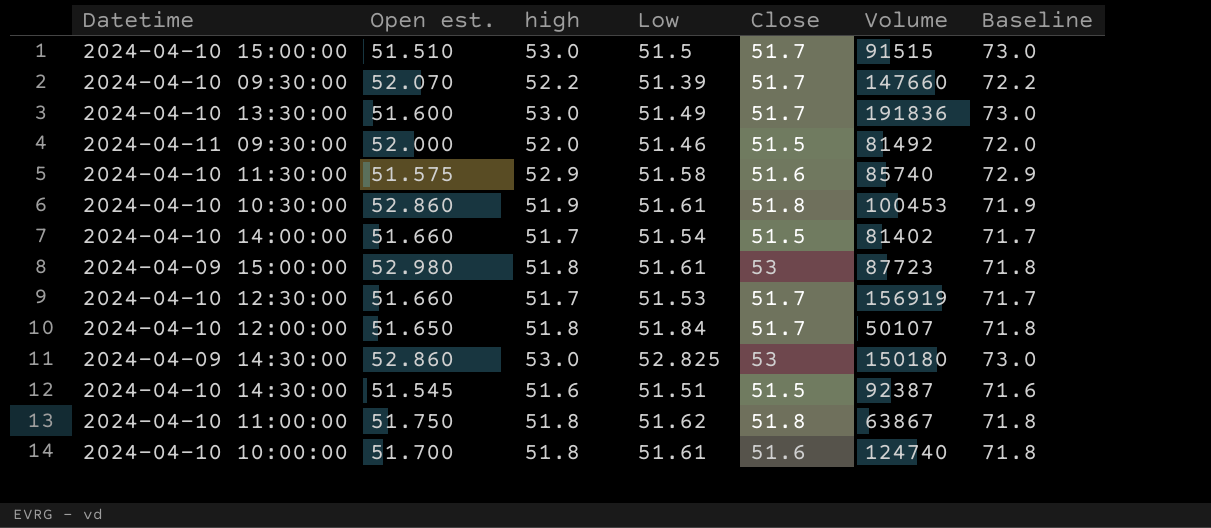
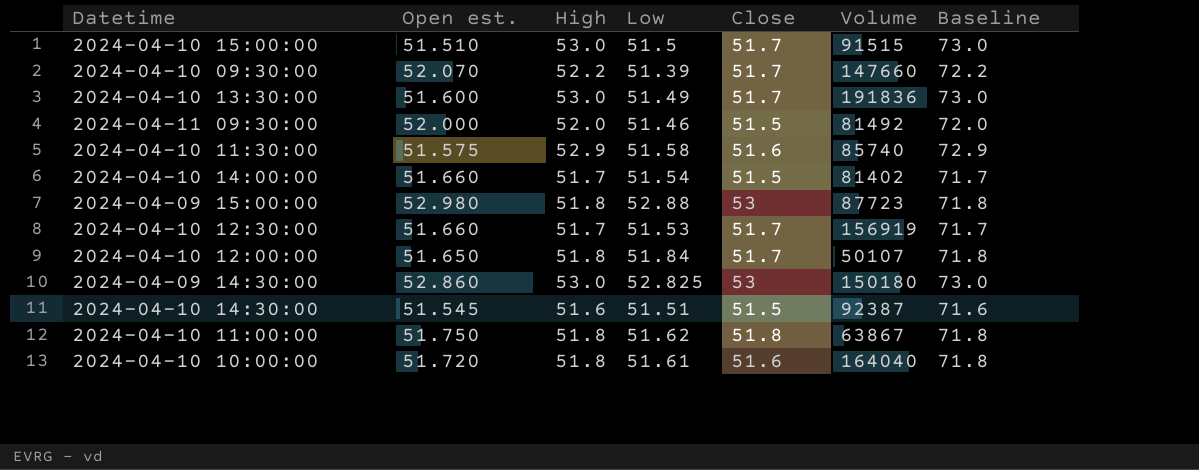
column name: high -> High
row 2024-04-10 10:30:00: 52.860 | 51.9 | 51.61 | 51.8 | 100453 | 71.9 -> none
2024-04-09 15:00:00 | Low: 51.61 -> 52.88
2024-04-10 10:00:00 | Open est.: 51.700 -> 51.720
2024-04-10 10:00:00 | Volume: 124740 -> 164040

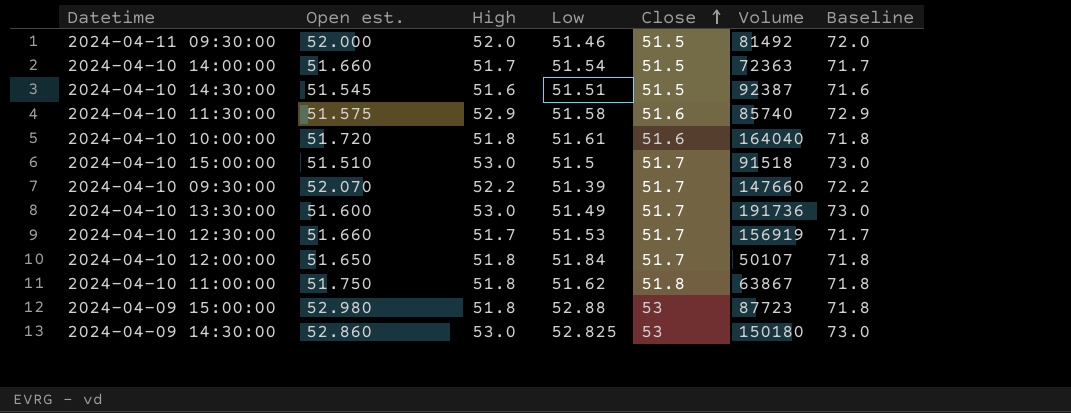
row order: none -> Close ascending
2024-04-10 14:00:00 | Volume: 81402 -> 72363
2024-04-10 15:00:00 | Volume: 91515 -> 91518
2024-04-10 13:30:00 | Volume: 191836 -> 191736

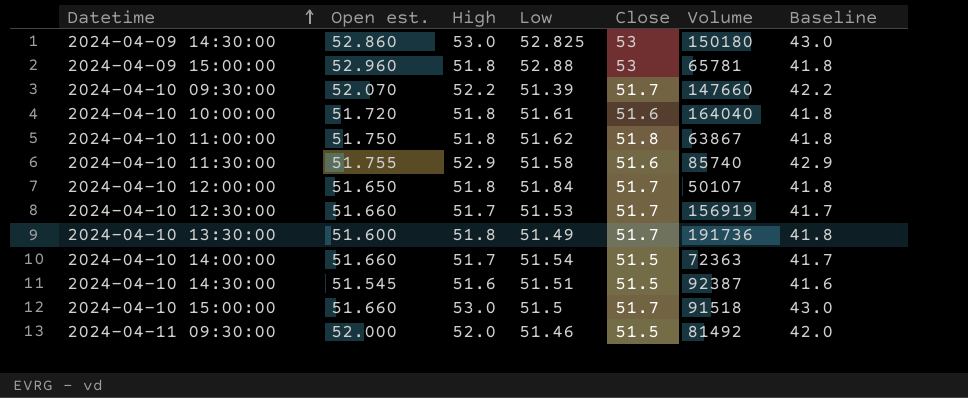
row order: Close ascending -> Datetime ascending
column Baseline | formula: [High] + 20 -> [High] - 10
2024-04-09 15:00:00 | Open est.: 52.980 -> 52.960
2024-04-09 15:00:00 | Volume: 87723 -> 65781
2024-04-10 11:30:00 | Open est.: 51.575 -> 51.755
2024-04-10 13:30:00 | High: 53.0 -> 51.8
2024-04-10 15:00:00 | Open est.: 51.510 -> 51.660

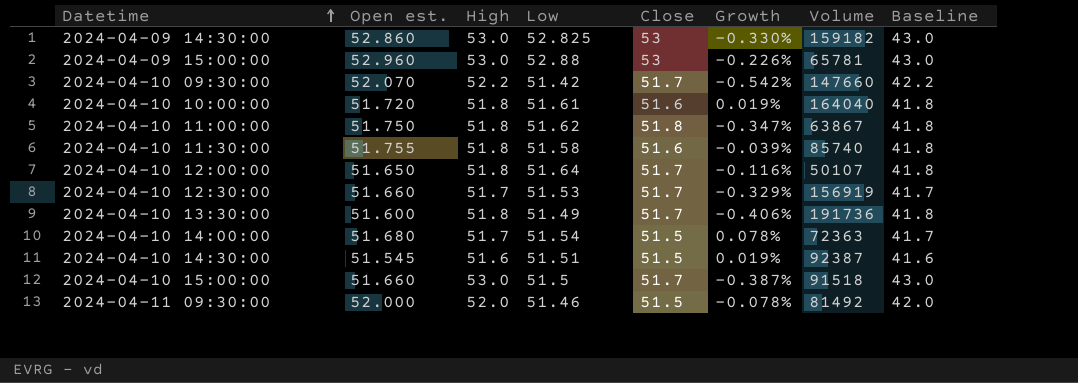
column Growth | formula: none -> ([Low] - [Close]) / [Close]
2024-04-09 14:30:00 | Volume: 150180 -> 159182
2024-04-09 15:00:00 | High: 51.8 -> 53.0
2024-04-09 15:00:00 | Baseline: 41.8 -> 43.0
2024-04-10 09:30:00 | Low: 51.39 -> 51.42
2024-04-10 11:30:00 | High: 52.9 -> 51.8
2024-04-10 11:30:00 | Baseline: 42.9 -> 41.8
2024-04-10 12:00:00 | Low: 51.84 -> 51.64
2024-04-10 14:00:00 | Open est.: 51.660 -> 51.680

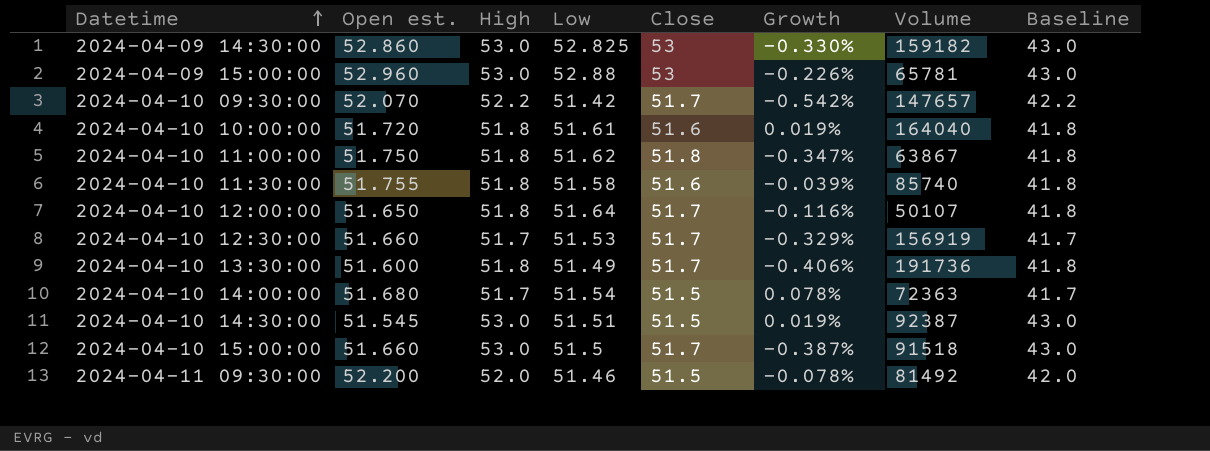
2024-04-10 09:30:00 | Volume: 147660 -> 147657
2024-04-10 14:30:00 | High: 51.6 -> 53.0
2024-04-10 14:30:00 | Baseline: 41.6 -> 43.0
2024-04-11 09:30:00 | Open est.: 52.000 -> 52.200

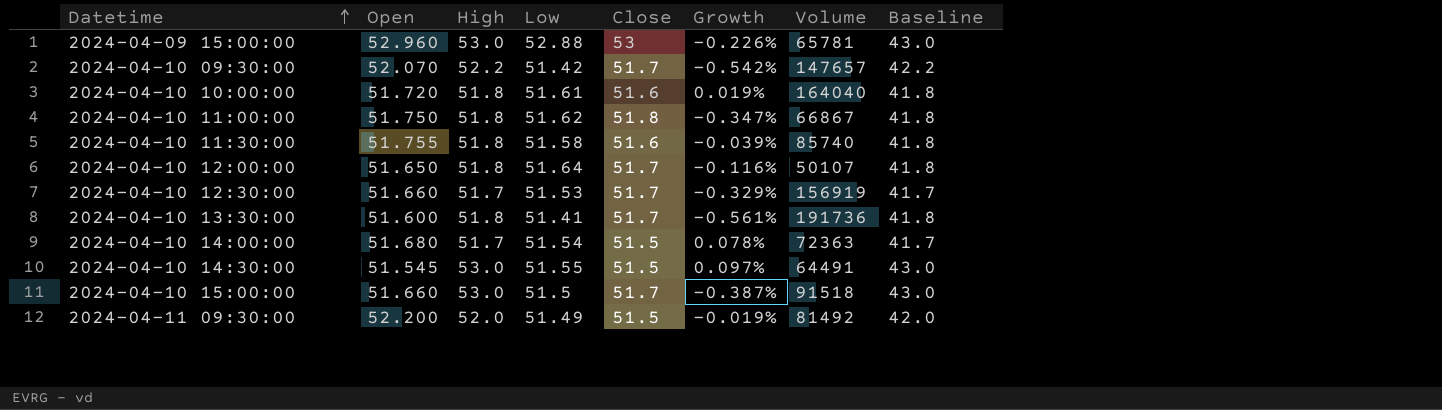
column name: Open est. -> Open
row 2024-04-09 14:30:00: 52.860 | 53.0 | 52.825 | 53 | -0.330% | 159182 | 43.0 -> none
2024-04-10 11:00:00 | Volume: 63867 -> 66867
2024-04-10 13:30:00 | Low: 51.49 -> 51.41
2024-04-10 13:30:00 | Growth: -0.406% -> -0.561%
2024-04-10 14:30:00 | Low: 51.51 -> 51.55
2024-04-10 14:30:00 | Growth: 0.019% -> 0.097%
2024-04-10 14:30:00 | Volume: 92387 -> 64491
2024-04-11 09:30:00 | Low: 51.46 -> 51.49
2024-04-11 09:30:00 | Growth: -0.078% -> -0.019%

